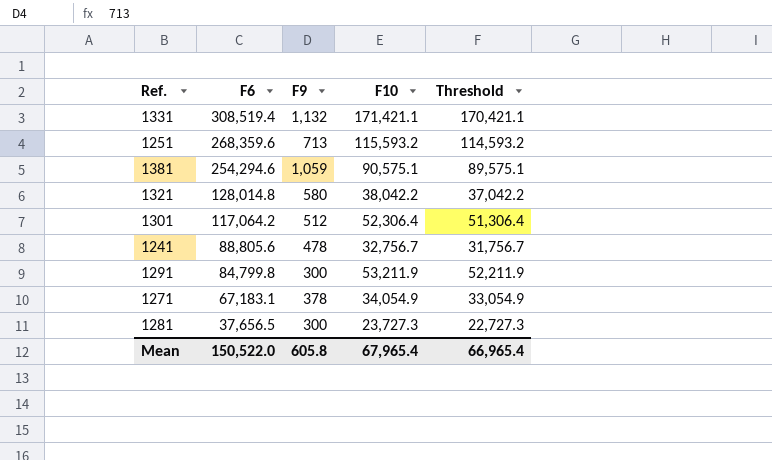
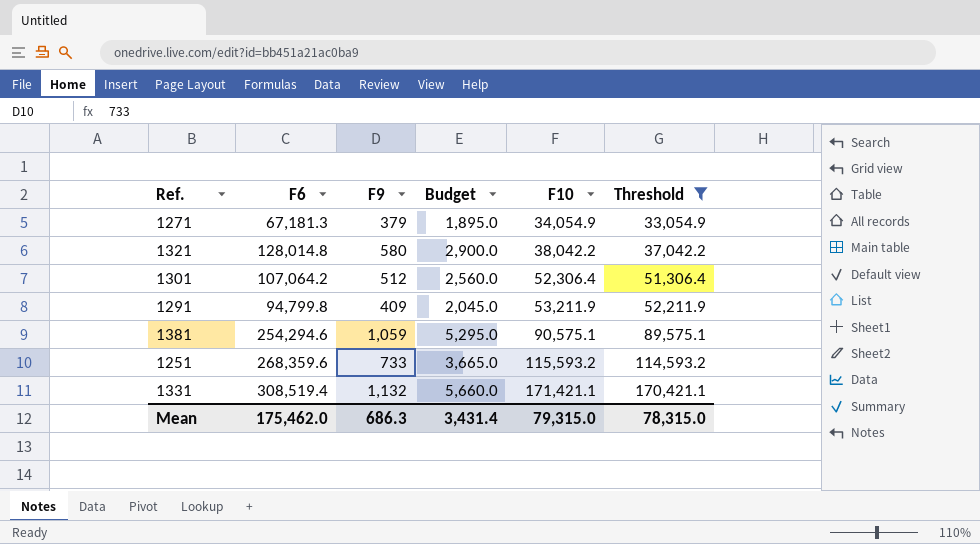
filter: none -> Threshold >= 33,054.9
row order: F6 descending -> F10 ascending
column Budget | formula: none -> [F9] * 5
1271 | F6: 67,183.1 -> 67,181.3
1271 | F9: 378 -> 379
1301 | F6: 117,064.2 -> 107,064.2
1291 | F6: 84,799.8 -> 94,799.8
1291 | F9: 300 -> 409
1251 | F9: 713 -> 733
Mean | F6: 150,522.0 -> 175,462.0
Mean | F9: 605.8 -> 686.3
Mean | F10: 67,965.4 -> 79,315.0
Mean | Threshold: 66,965.4 -> 78,315.0

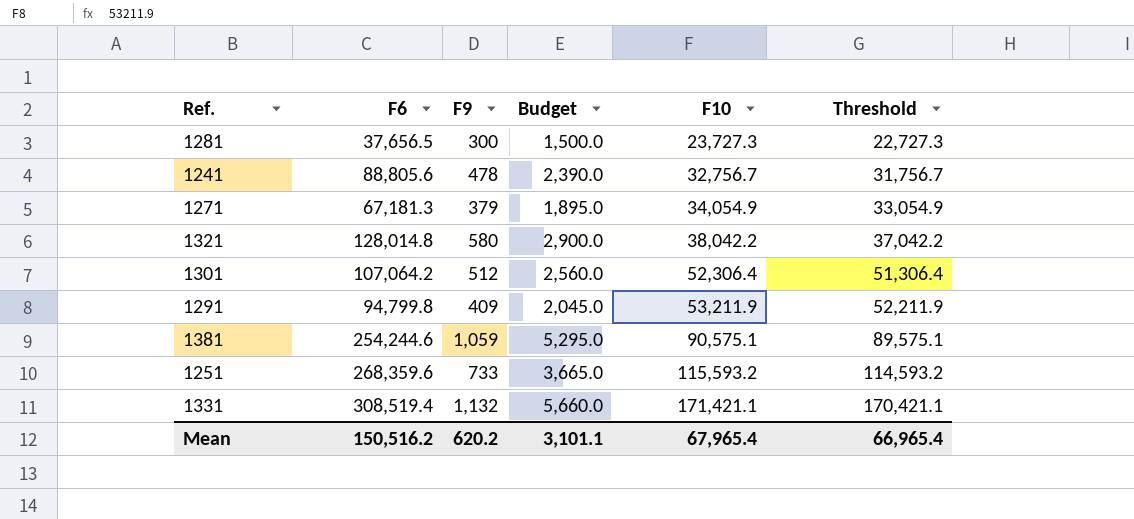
filter: Threshold >= 33,054.9 -> none
1381 | F6: 254,294.6 -> 254,244.6
Mean | F6: 175,462.0 -> 150,516.2
Mean | F9: 686.3 -> 620.2
Mean | Budget: 3,431.4 -> 3,101.1
Mean | F10: 79,315.0 -> 67,965.4
Mean | Threshold: 78,315.0 -> 66,965.4

